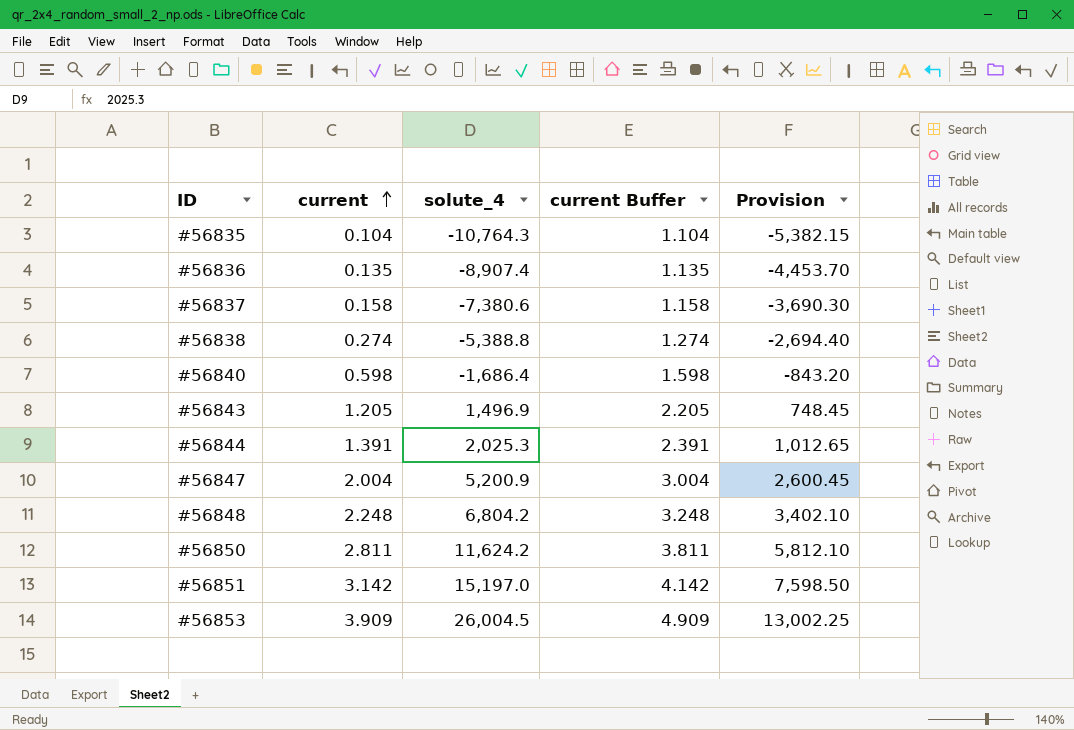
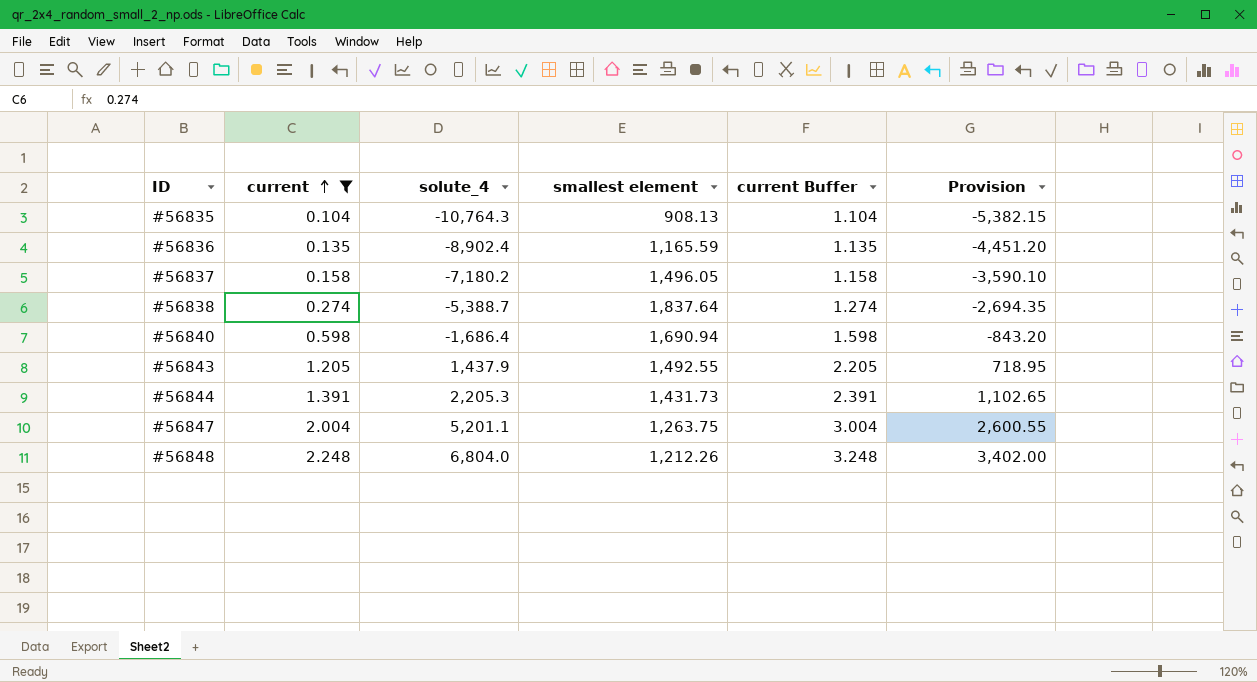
filter: none -> current <= 2.248
column smallest element | position: none -> 4
#56836 | solute_4: -8,907.4 -> -8,902.4
#56836 | Provision: -4,453.70 -> -4,451.20
#56837 | solute_4: -7,380.6 -> -7,180.2
#56837 | Provision: -3,690.30 -> -3,590.10
#56838 | solute_4: -5,388.8 -> -5,388.7
#56838 | Provision: -2,694.40 -> -2,694.35
#56843 | solute_4: 1,496.9 -> 1,437.9
#56843 | Provision: 748.45 -> 718.95
#56844 | solute_4: 2,025.3 -> 2,205.3
#56844 | Provision: 1,012.65 -> 1,102.65
#56847 | solute_4: 5,200.9 -> 5,201.1
#56847 | Provision: 2,600.45 -> 2,600.55
#56848 | solute_4: 6,804.2 -> 6,804.0
#56848 | Provision: 3,402.10 -> 3,402.00

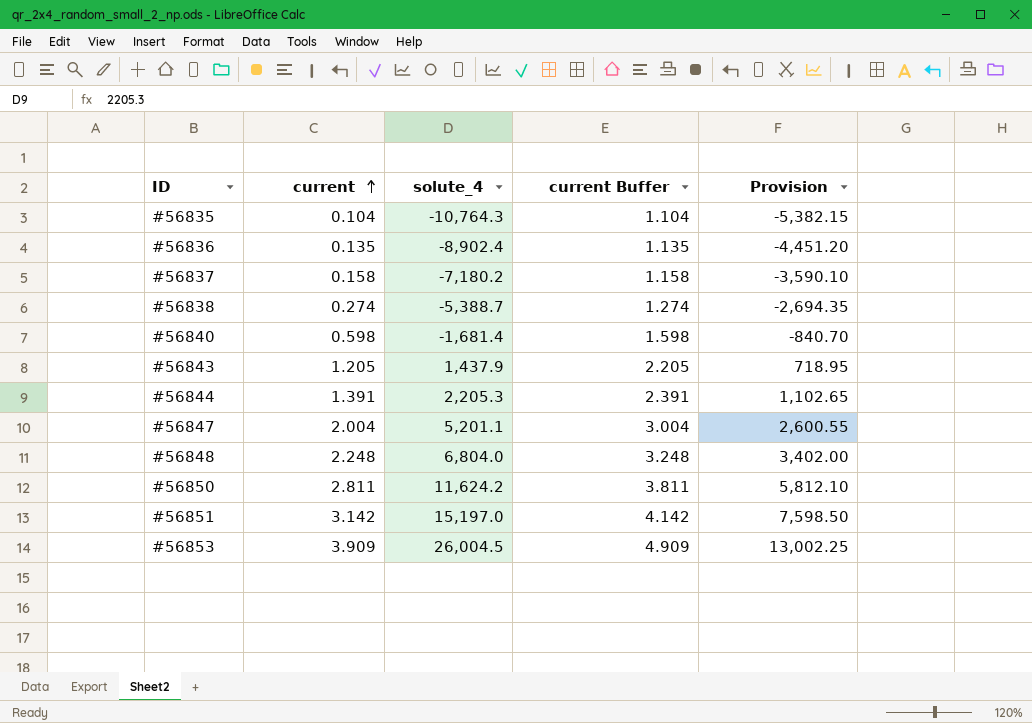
filter: current <= 2.248 -> none
column smallest element | position: 4 -> none
#56840 | solute_4: -1,686.4 -> -1,681.4
#56840 | Provision: -843.20 -> -840.70

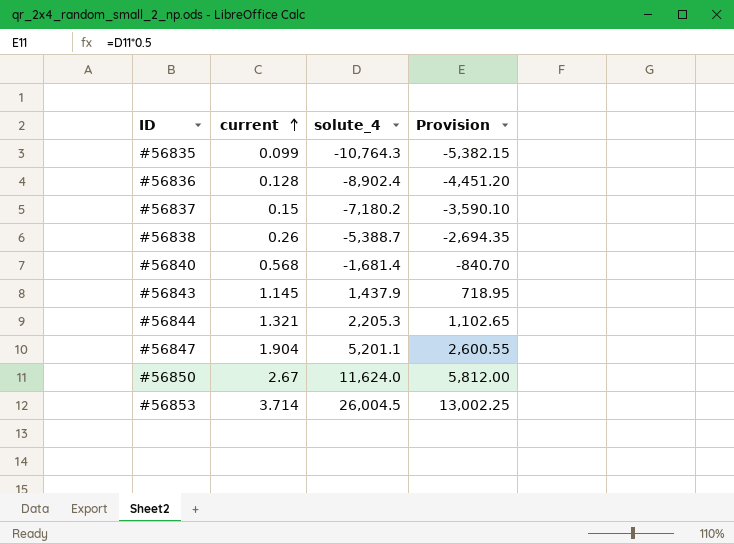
column current Buffer | formula: [current] + 1 -> none
row #56848: 2.248 | 6,804.0 | 3.248 | 3,402.00 -> none
row #56851: 3.142 | 15,197.0 | 4.142 | 7,598.50 -> none
#56835 | current: 0.104 -> 0.099
#56836 | current: 0.135 -> 0.128
#56837 | current: 0.158 -> 0.15
#56838 | current: 0.274 -> 0.26
#56840 | current: 0.598 -> 0.568
#56843 | current: 1.205 -> 1.145
#56844 | current: 1.391 -> 1.321
#56847 | current: 2.004 -> 1.904
#56850 | current: 2.811 -> 2.67
#56850 | solute_4: 11,624.2 -> 11,624.0
#56850 | Provision: 5,812.10 -> 5,812.00
#56853 | current: 3.909 -> 3.714

